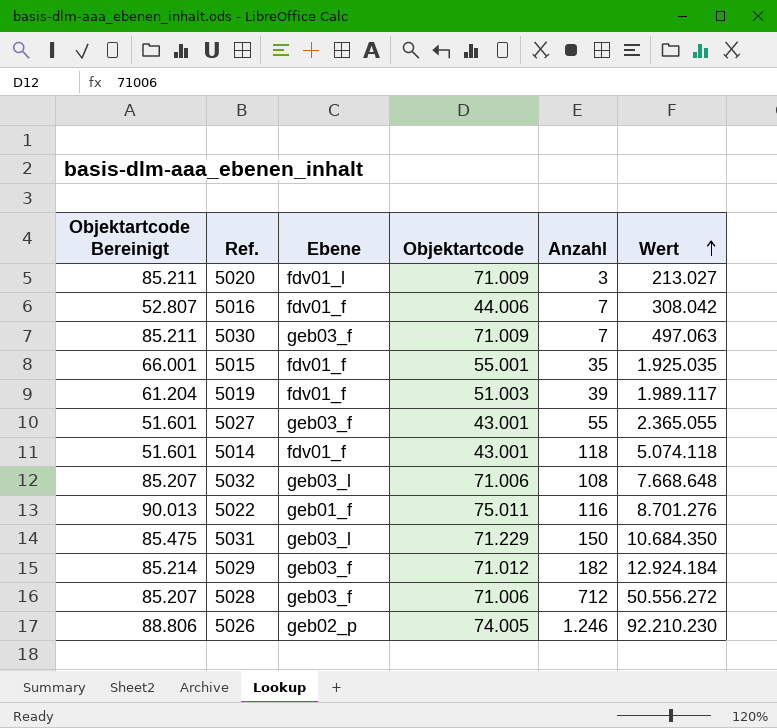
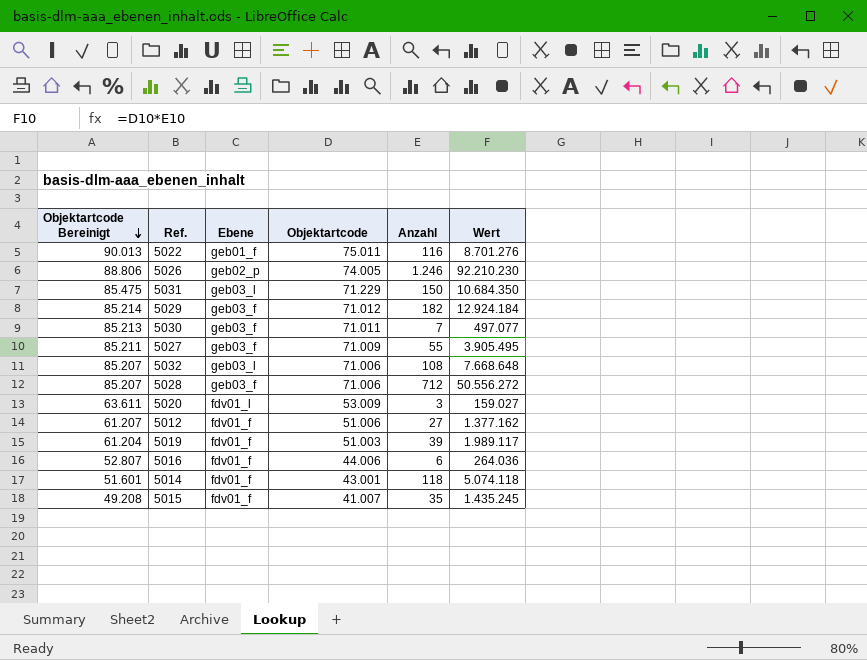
row order: Wert ascending -> Objektartcode Bereinigt descending
5030 | Objektartcode Bereinigt: 85.211 -> 85.213
5030 | Objektartcode: 71.009 -> 71.011
5030 | Wert: 497.063 -> 497.077
5027 | Objektartcode Bereinigt: 51.601 -> 85.211
5027 | Objektartcode: 43.001 -> 71.009
5027 | Wert: 2.365.055 -> 3.905.495
5020 | Objektartcode Bereinigt: 85.211 -> 63.611
5020 | Objektartcode: 71.009 -> 53.009
5020 | Wert: 213.027 -> 159.027
row 5012: none -> 61.207 | fdv01_f | 51.006 | 27 | 1.377.162
5016 | Anzahl: 7 -> 6
5016 | Wert: 308.042 -> 264.036
5015 | Objektartcode Bereinigt: 66.001 -> 49.208
5015 | Objektartcode: 55.001 -> 41.007
5015 | Wert: 1.925.035 -> 1.435.245

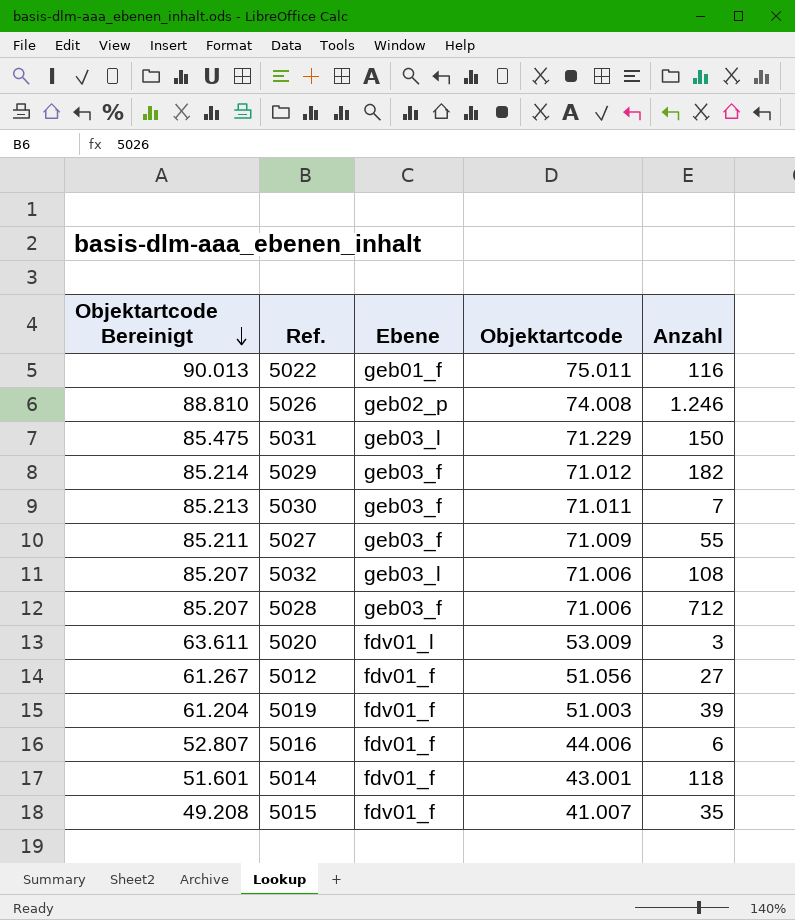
column Wert | formula: [Objektartcode] * [Anzahl] -> none
5026 | Objektartcode Bereinigt: 88.806 -> 88.810
5026 | Objektartcode: 74.005 -> 74.008
5012 | Objektartcode Bereinigt: 61.207 -> 61.267
5012 | Objektartcode: 51.006 -> 51.056

